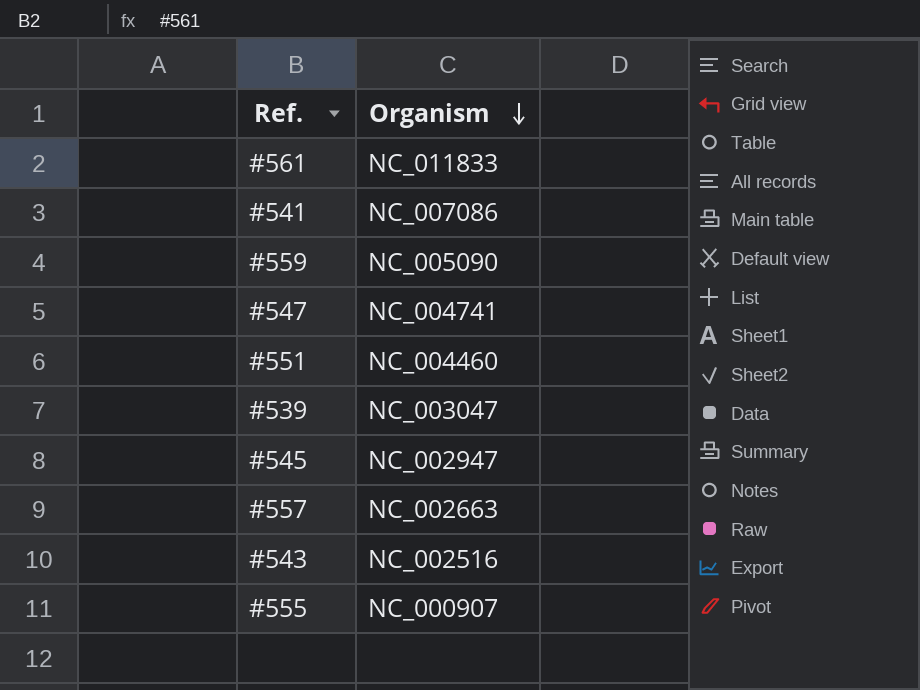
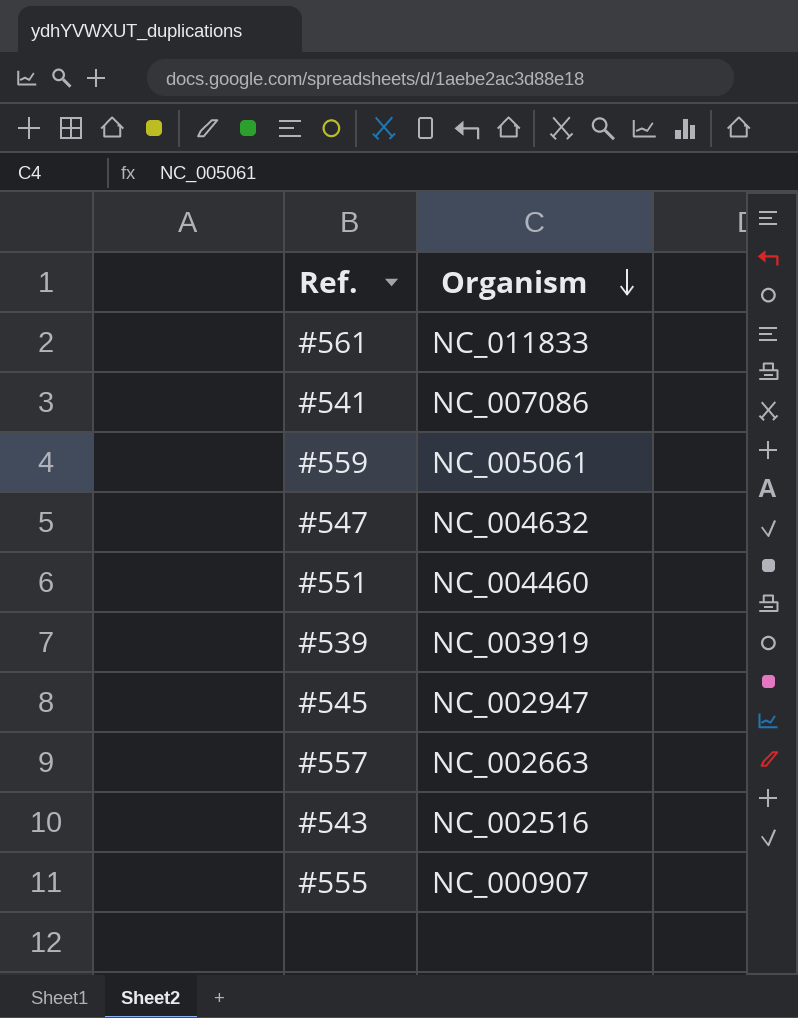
#559 | Organism: NC_005090 -> NC_005061
#547 | Organism: NC_004741 -> NC_004632
#539 | Organism: NC_003047 -> NC_003919

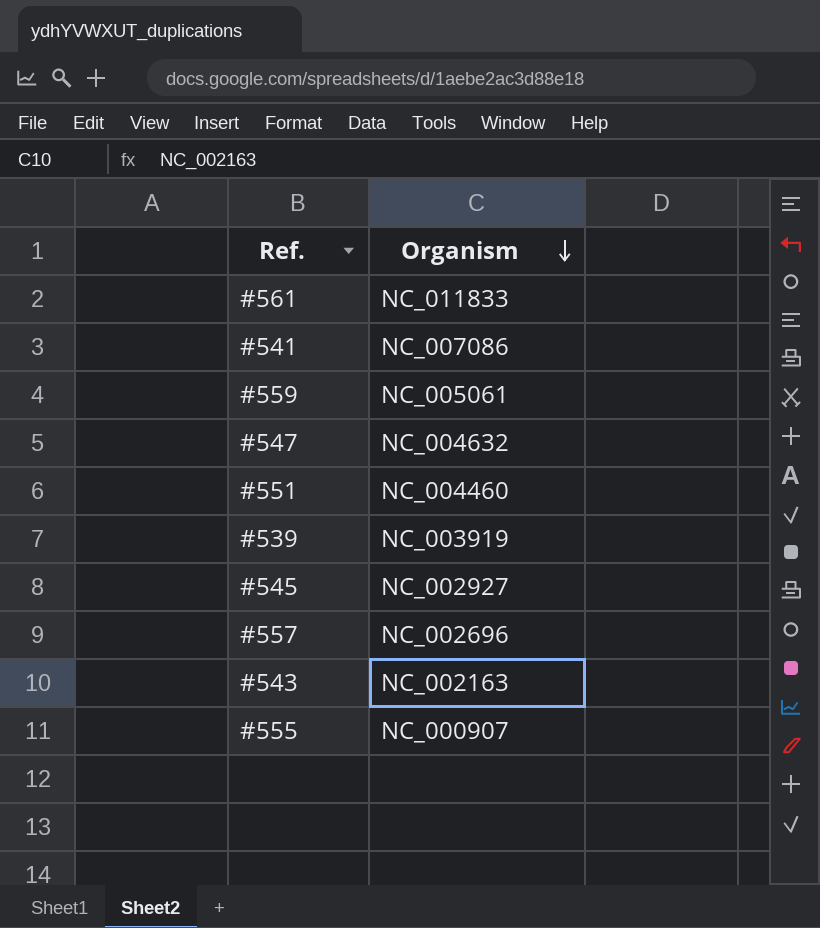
#545 | Organism: NC_002947 -> NC_002927
#557 | Organism: NC_002663 -> NC_002696
#543 | Organism: NC_002516 -> NC_002163

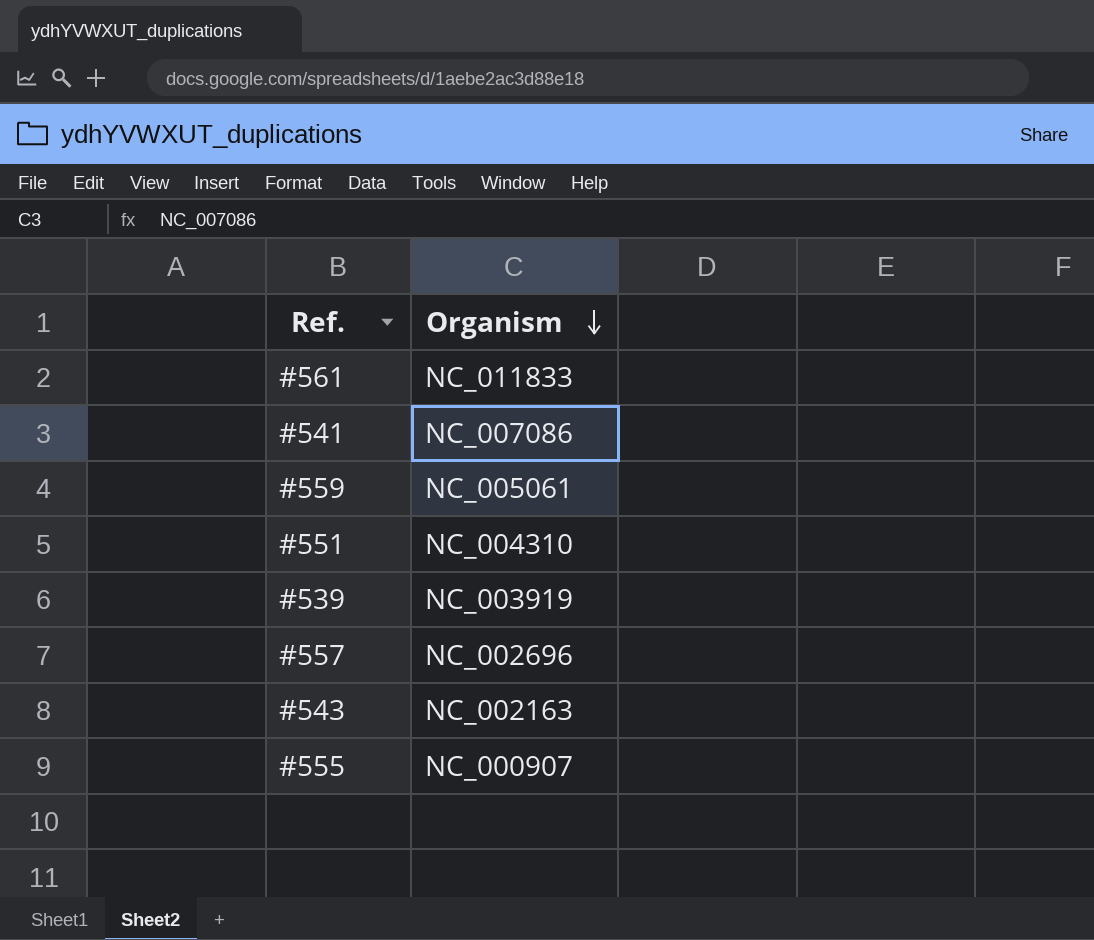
row #547: NC_004632 -> none
row #545: NC_002927 -> none
#551 | Organism: NC_004460 -> NC_004310

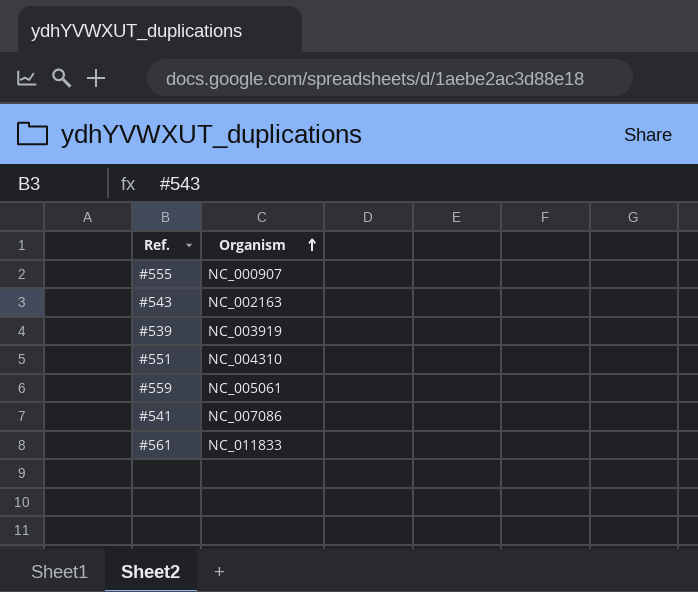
row order: Organism descending -> Organism ascending
row #557: NC_002696 -> none

